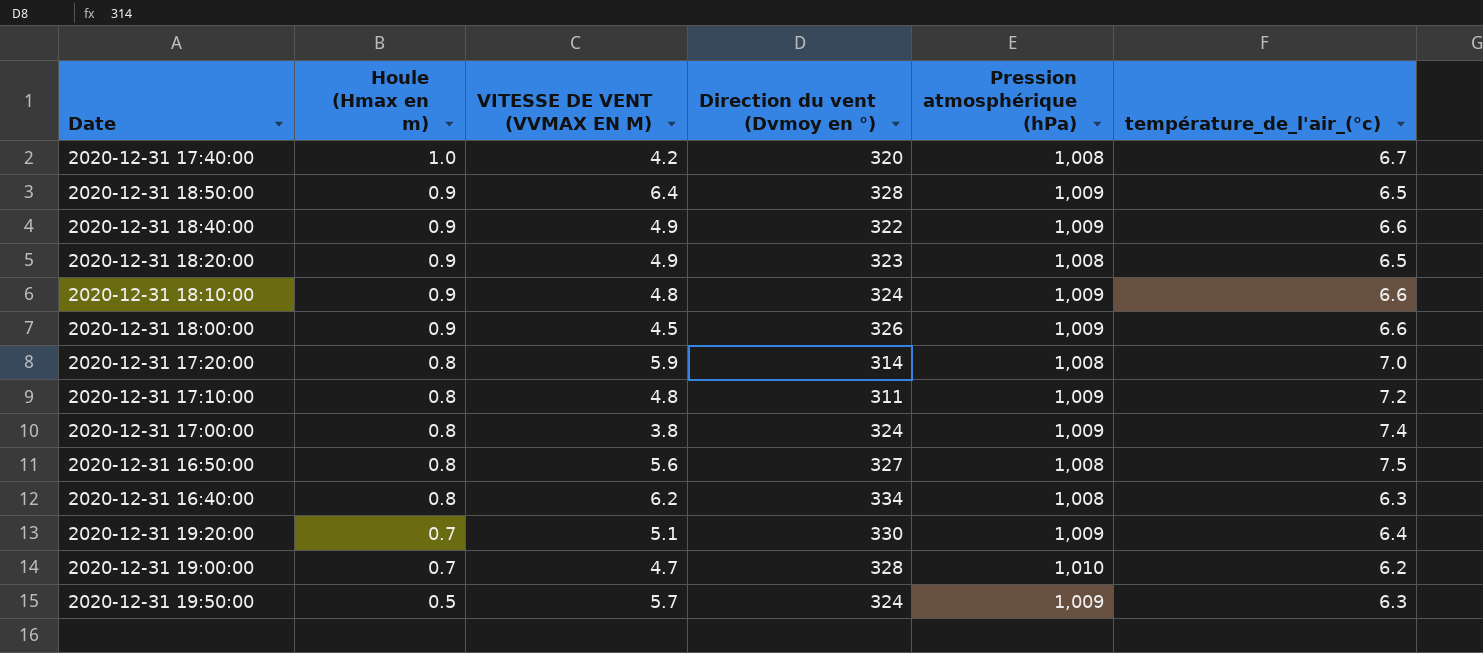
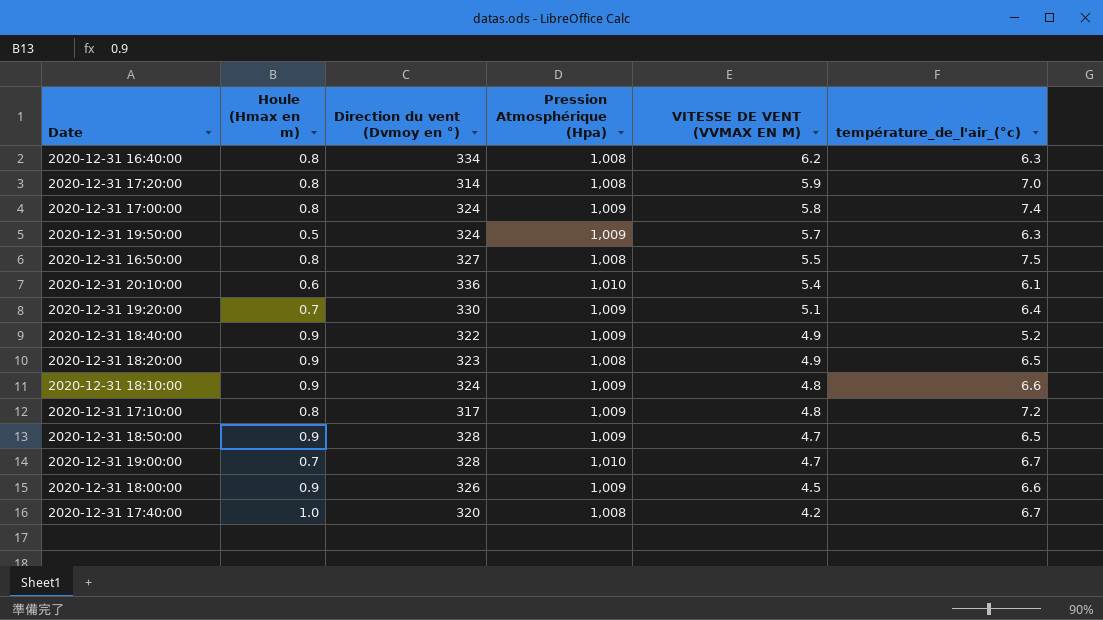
row order: Houle (Hmax en m) descending -> VITESSE DE VENT (VVMAX EN M) descending
column name: Pression atmosphérique (hPa) -> Pression Atmosphérique (Hpa)
column VITESSE DE VENT (VVMAX EN M) | position: 3 -> 5
2020-12-31 17:00:00 | VITESSE DE VENT (VVMAX EN M): 3.8 -> 5.8
2020-12-31 16:50:00 | VITESSE DE VENT (VVMAX EN M): 5.6 -> 5.5
row 2020-12-31 20:10:00: none -> 0.6 | 336 | 1,010 | 5.4 | 6.1
2020-12-31 18:40:00 | température_de_l'air_(°c): 6.6 -> 5.2
2020-12-31 17:10:00 | Direction du vent (Dvmoy en °): 311 -> 317
2020-12-31 18:50:00 | VITESSE DE VENT (VVMAX EN M): 6.4 -> 4.7
2020-12-31 19:00:00 | température_de_l'air_(°c): 6.2 -> 6.7

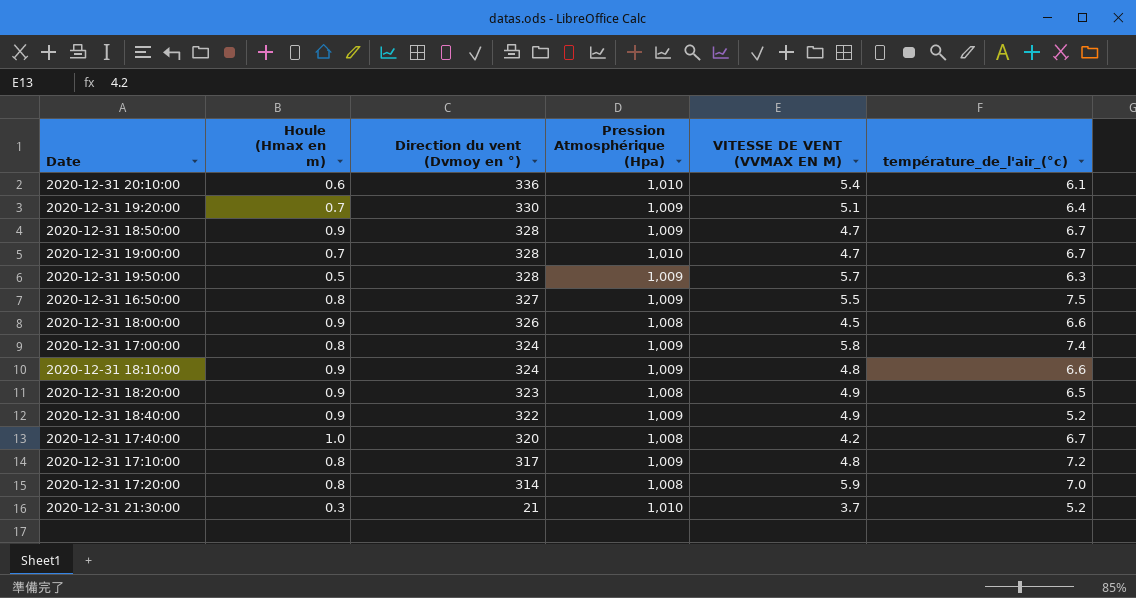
row order: VITESSE DE VENT (VVMAX EN M) descending -> Direction du vent (Dvmoy en °) descending
row 2020-12-31 16:40:00: 0.8 | 334 | 1,008 | 6.2 | 6.3 -> none
2020-12-31 18:50:00 | température_de_l'air_(°c): 6.5 -> 6.7
2020-12-31 19:50:00 | Direction du vent (Dvmoy en °): 324 -> 328
2020-12-31 16:50:00 | Pression Atmosphérique (Hpa): 1,008 -> 1,009
2020-12-31 18:00:00 | Pression Atmosphérique (Hpa): 1,009 -> 1,008
row 2020-12-31 21:30:00: none -> 0.3 | 21 | 1,010 | 3.7 | 5.2

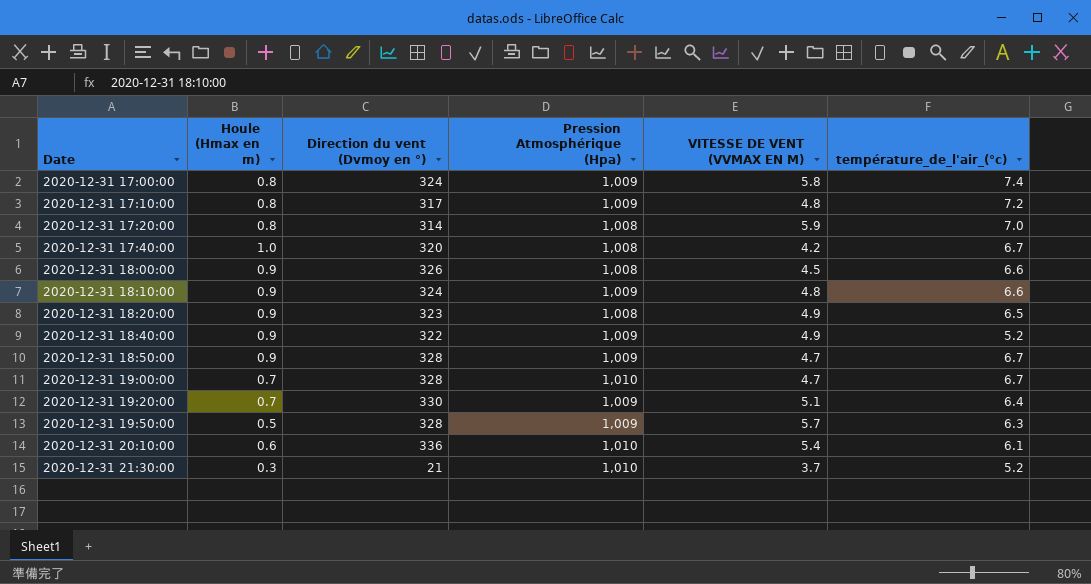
row order: Direction du vent (Dvmoy en °) descending -> Date ascending
row 2020-12-31 16:50:00: 0.8 | 327 | 1,009 | 5.5 | 7.5 -> none

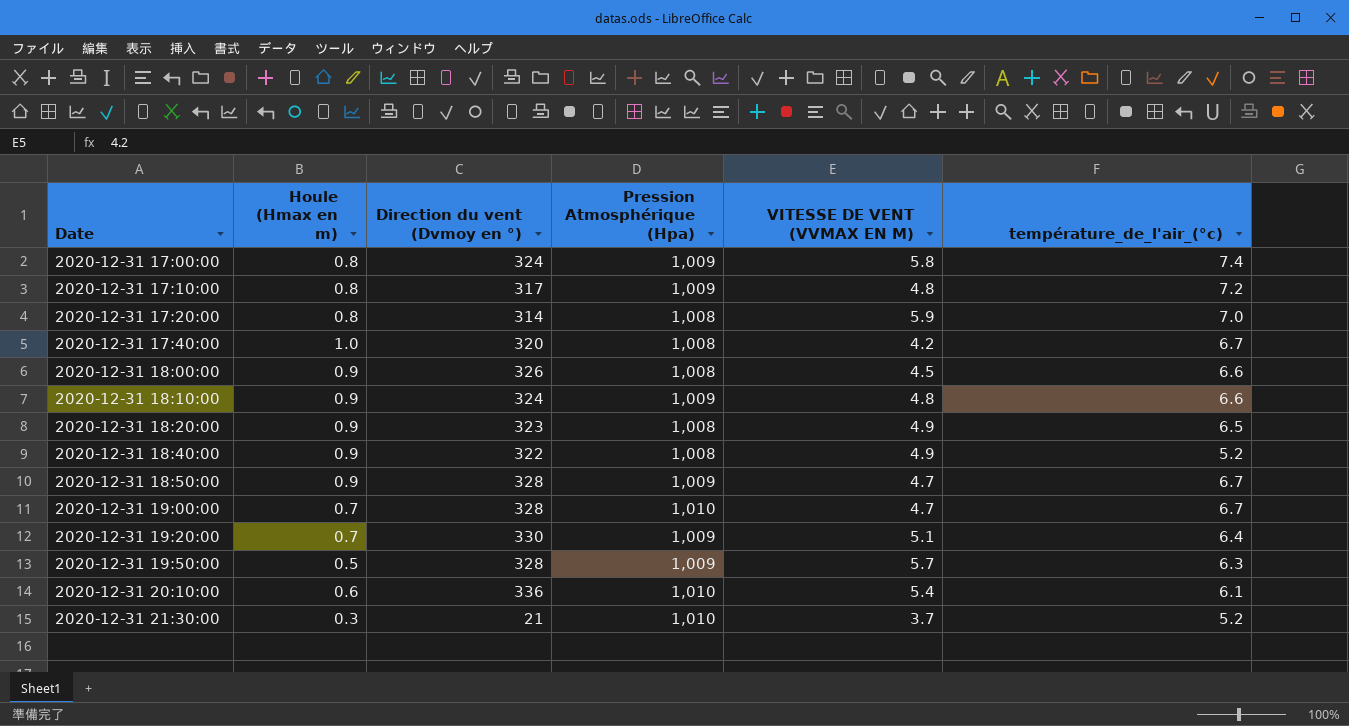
2020-12-31 18:40:00 | Pression Atmosphérique (Hpa): 1,009 -> 1,008

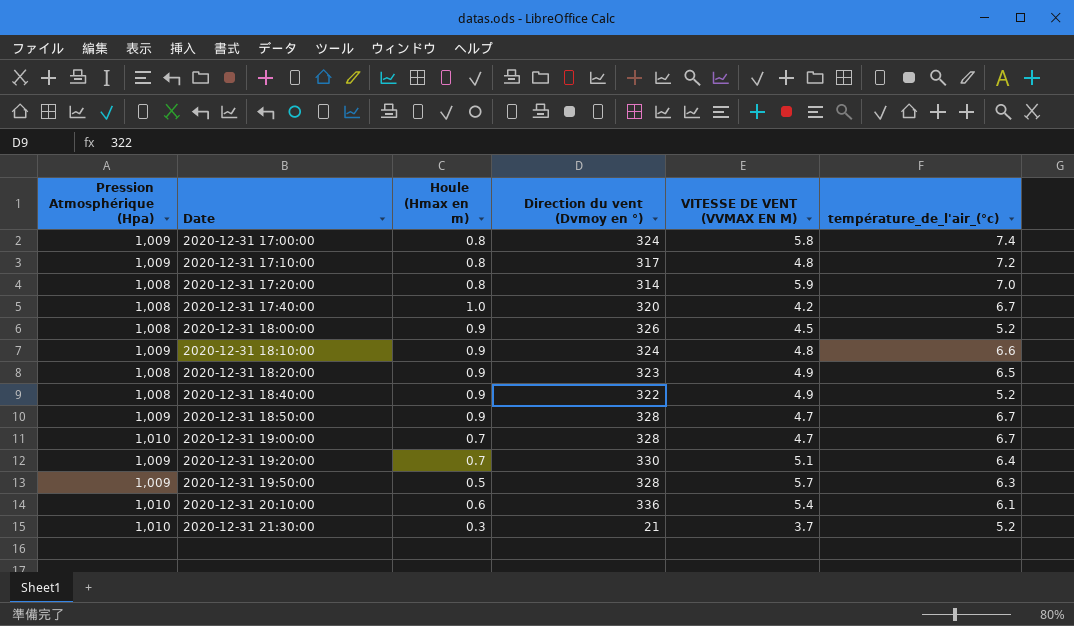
column Pression Atmosphérique (Hpa) | position: 4 -> 1
2020-12-31 18:00:00 | température_de_l'air_(°c): 6.6 -> 5.2

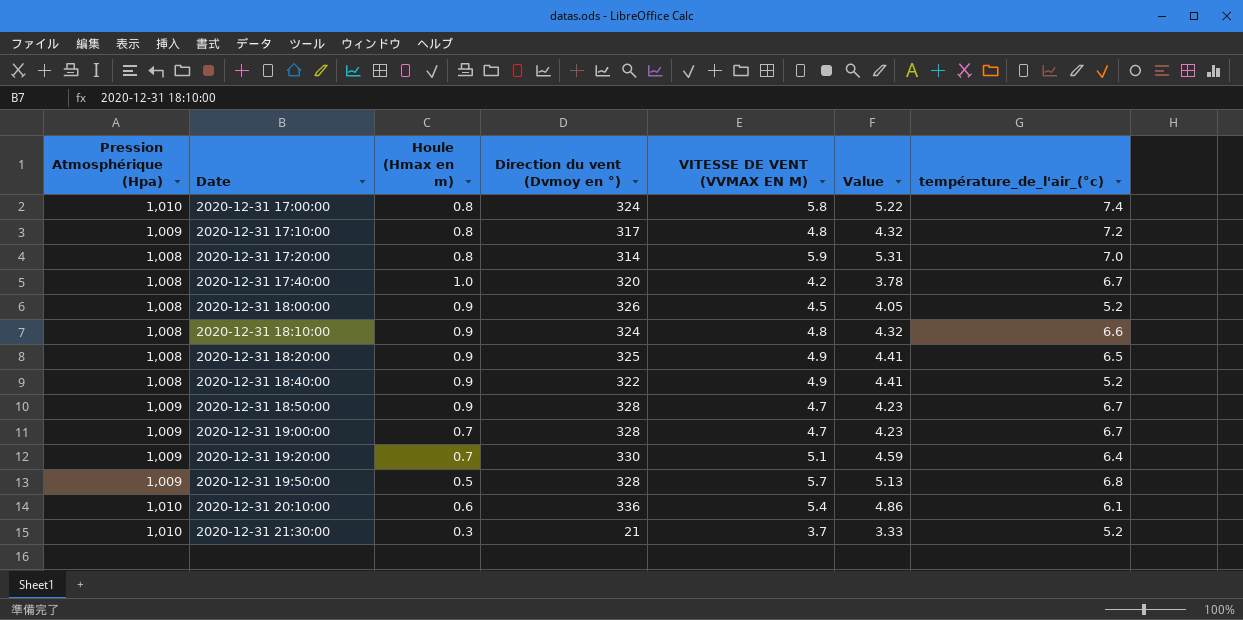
column Value | formula: none -> [VITESSE DE VENT (VVMAX EN M)] * 0.9
2020-12-31 17:00:00 | Pression Atmosphérique (Hpa): 1,009 -> 1,010
2020-12-31 18:10:00 | Pression Atmosphérique (Hpa): 1,009 -> 1,008
2020-12-31 18:20:00 | Direction du vent (Dvmoy en °): 323 -> 325
2020-12-31 19:00:00 | Pression Atmosphérique (Hpa): 1,010 -> 1,009
2020-12-31 19:50:00 | température_de_l'air_(°c): 6.3 -> 6.8

